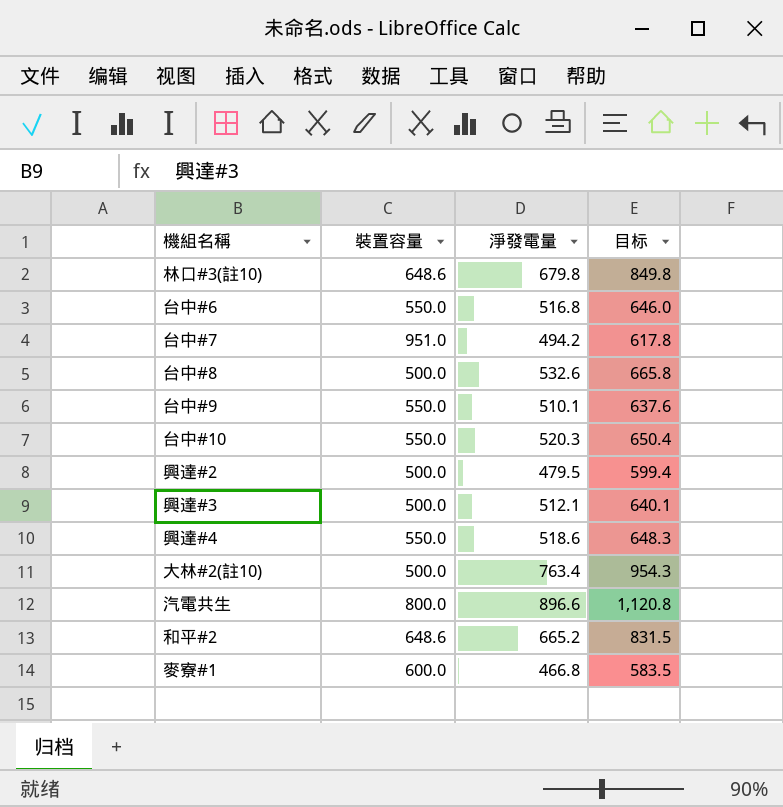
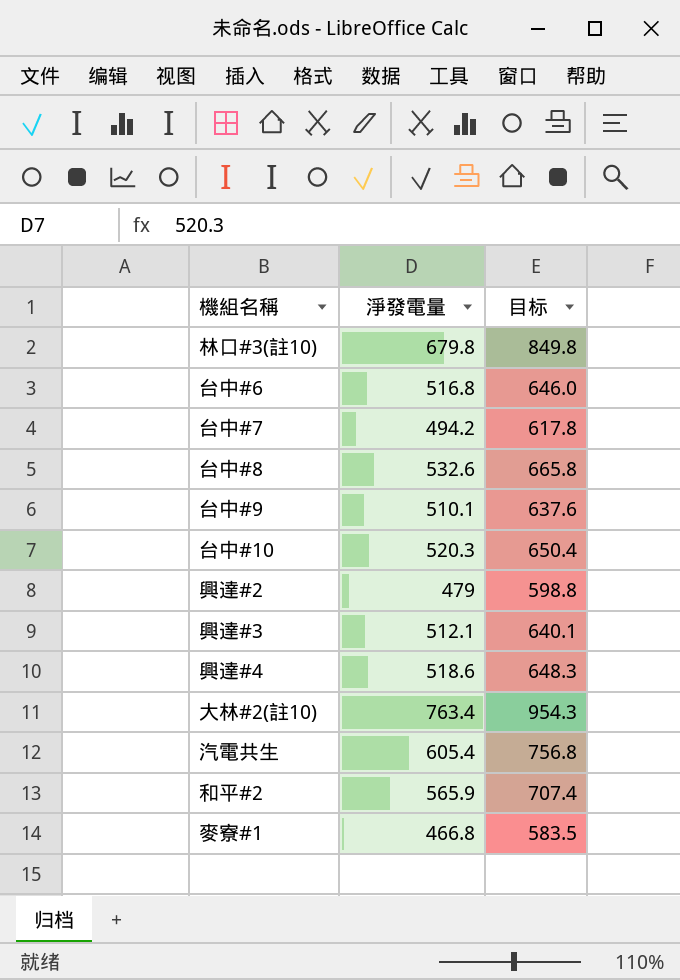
column 裝置容量 | position: 2 -> none
興達#2 | 淨發電量: 479.5 -> 479
興達#2 | 目标: 599.4 -> 598.8
汽電共生 | 淨發電量: 896.6 -> 605.4
汽電共生 | 目标: 1,120.8 -> 756.8
和平#2 | 淨發電量: 665.2 -> 565.9
和平#2 | 目标: 831.5 -> 707.4

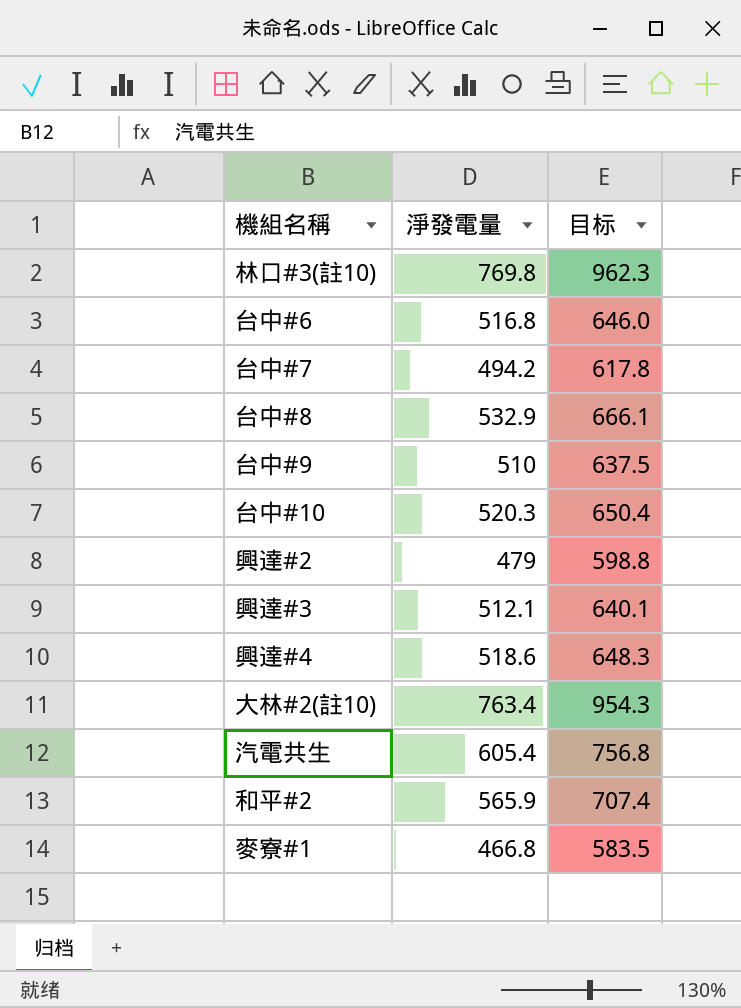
林口#3(註10) | 淨發電量: 679.8 -> 769.8
林口#3(註10) | 目标: 849.8 -> 962.3
台中#8 | 淨發電量: 532.6 -> 532.9
台中#8 | 目标: 665.8 -> 666.1
台中#9 | 淨發電量: 510.1 -> 510
台中#9 | 目标: 637.6 -> 637.5

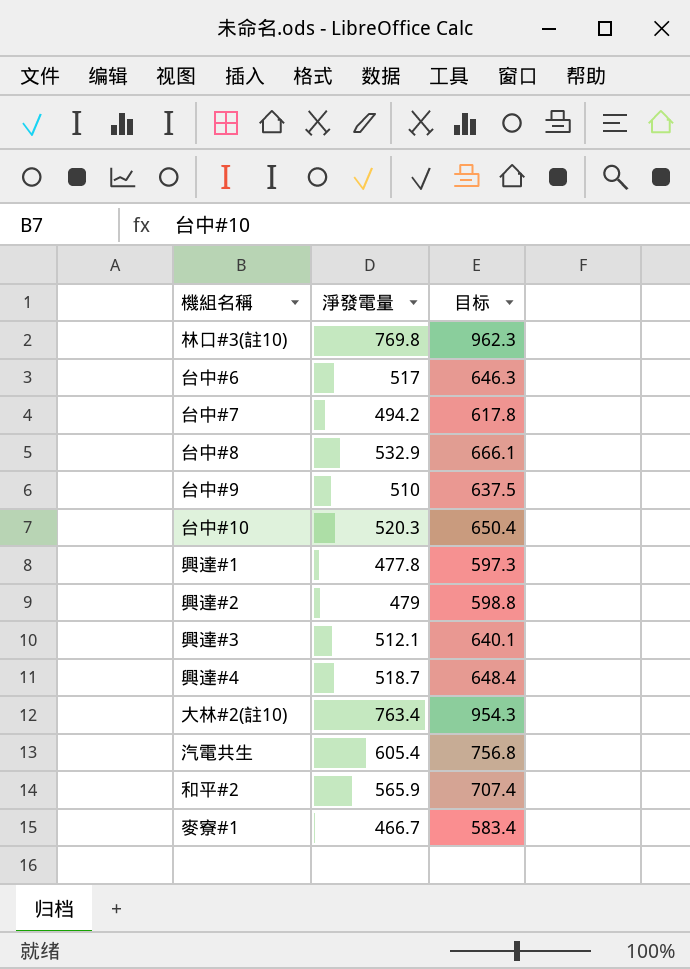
台中#6 | 淨發電量: 516.8 -> 517
台中#6 | 目标: 646.0 -> 646.3
row 興達#1: none -> 477.8 | 597.3
興達#4 | 淨發電量: 518.6 -> 518.7
興達#4 | 目标: 648.3 -> 648.4
麥寮#1 | 淨發電量: 466.8 -> 466.7
麥寮#1 | 目标: 583.5 -> 583.4

